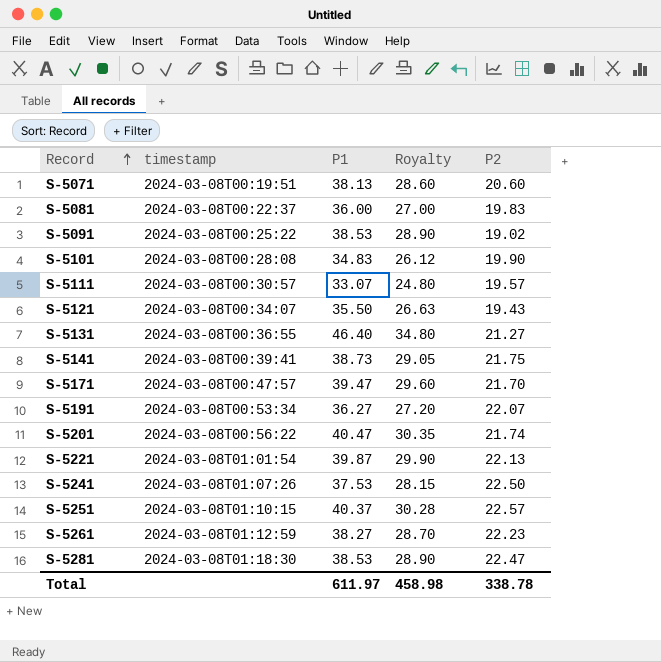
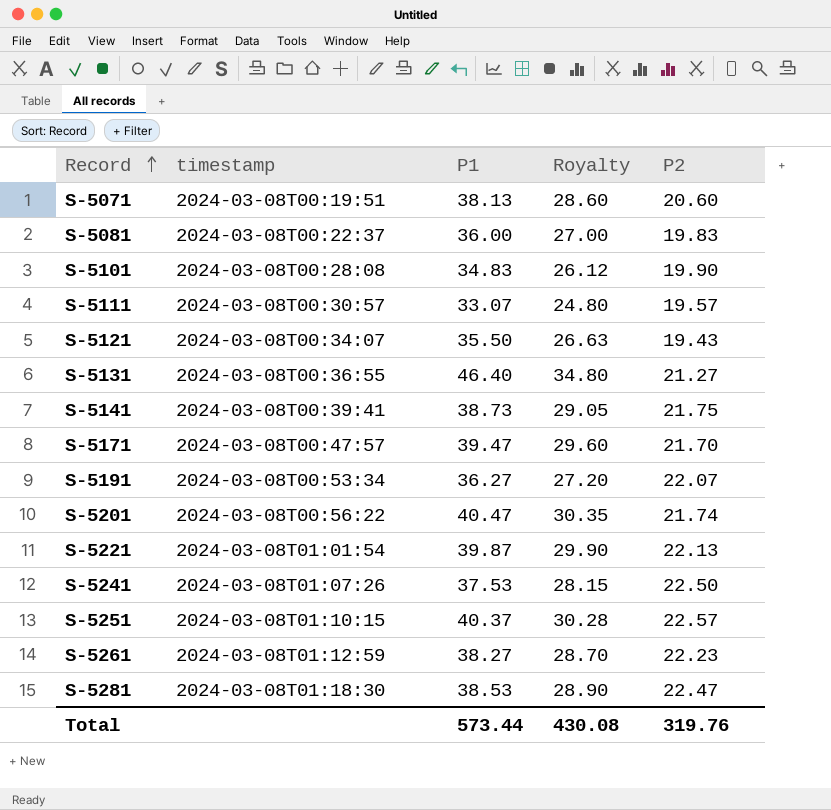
row S-5091: 2024-03-08T00:25:22 | 38.53 | 28.90 | 19.02 -> none
Total | P1: 611.97 -> 573.44
Total | Royalty: 458.98 -> 430.08
Total | P2: 338.78 -> 319.76

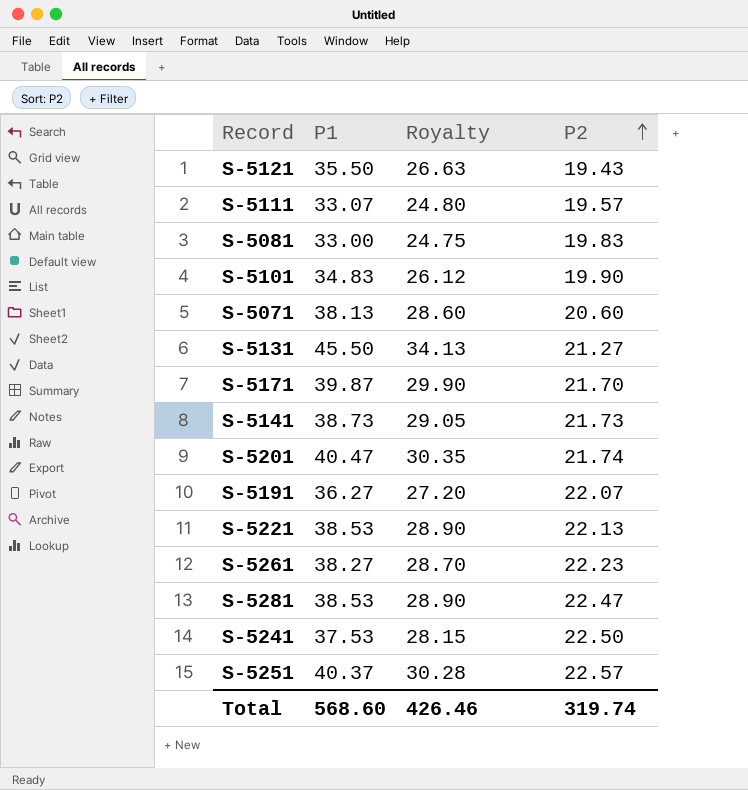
row order: Record ascending -> P2 ascending
column timestamp | position: 2 -> none
S-5081 | P1: 36.00 -> 33.00
S-5081 | Royalty: 27.00 -> 24.75
S-5131 | P1: 46.40 -> 45.50
S-5131 | Royalty: 34.80 -> 34.13
S-5171 | P1: 39.47 -> 39.87
S-5171 | Royalty: 29.60 -> 29.90
S-5141 | P2: 21.75 -> 21.73
S-5221 | P1: 39.87 -> 38.53
S-5221 | Royalty: 29.90 -> 28.90
Total | P1: 573.44 -> 568.60
Total | Royalty: 430.08 -> 426.46
Total | P2: 319.76 -> 319.74

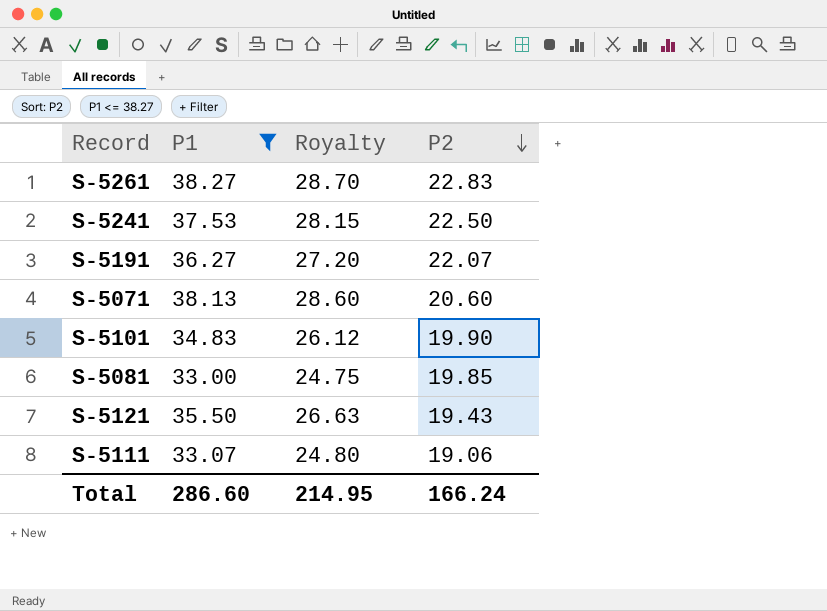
filter: none -> P1 <= 38.27
row order: P2 ascending -> P2 descending
S-5261 | P2: 22.23 -> 22.83
S-5081 | P2: 19.83 -> 19.85
S-5111 | P2: 19.57 -> 19.06
Total | P1: 568.60 -> 286.60
Total | Royalty: 426.46 -> 214.95
Total | P2: 319.74 -> 166.24

